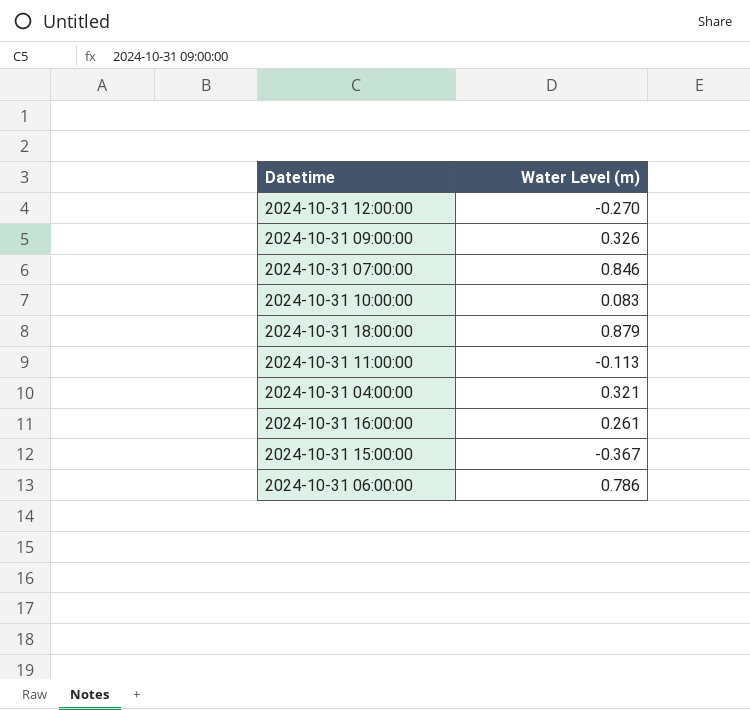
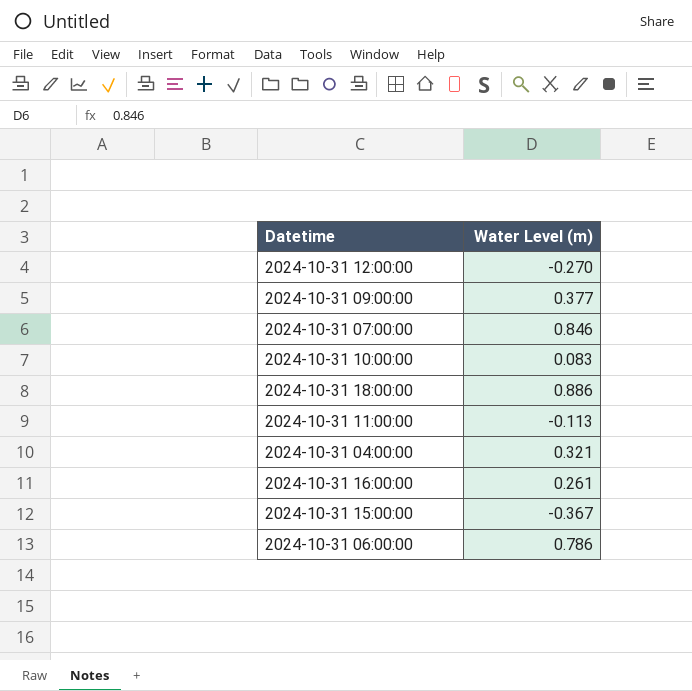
2024-10-31 09:00:00 | Water Level (m): 0.326 -> 0.377
2024-10-31 18:00:00 | Water Level (m): 0.879 -> 0.886

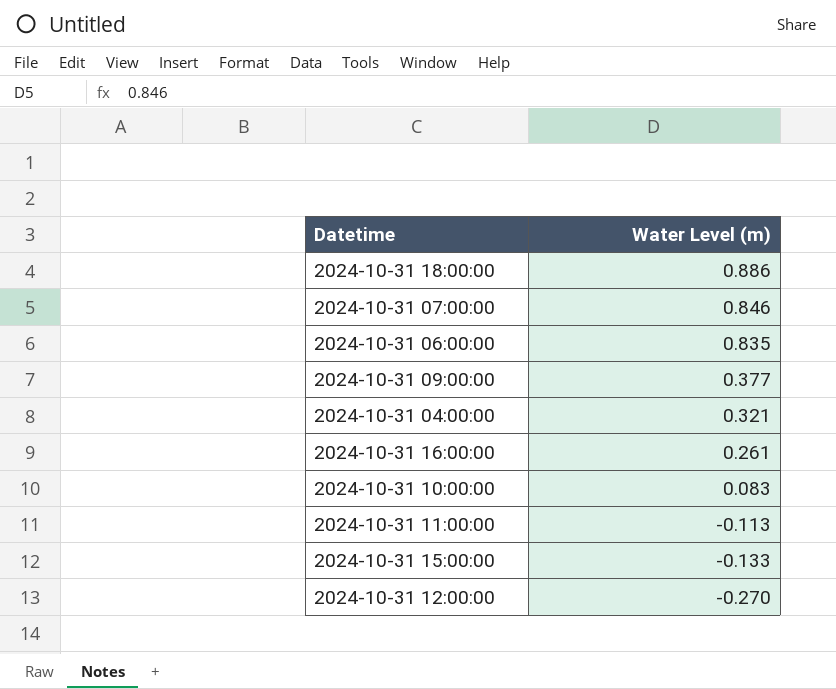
row order: none -> Water Level (m) descending
2024-10-31 06:00:00 | Water Level (m): 0.786 -> 0.835
2024-10-31 15:00:00 | Water Level (m): -0.367 -> -0.133

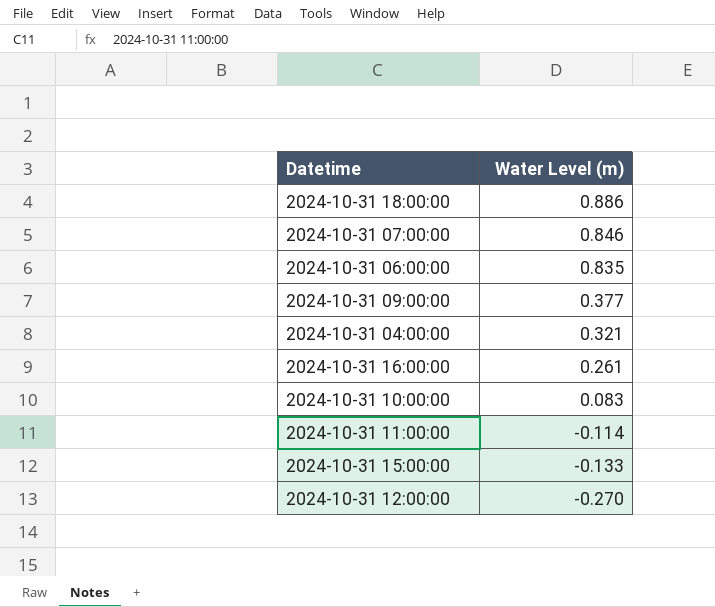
2024-10-31 11:00:00 | Water Level (m): -0.113 -> -0.114

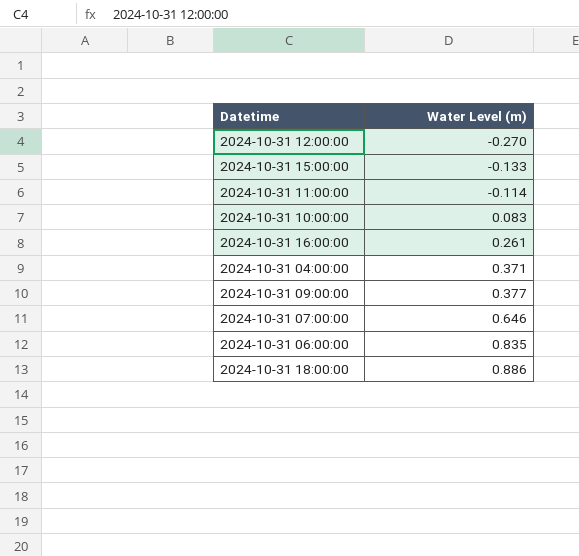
row order: Water Level (m) descending -> Water Level (m) ascending
2024-10-31 04:00:00 | Water Level (m): 0.321 -> 0.371
2024-10-31 07:00:00 | Water Level (m): 0.846 -> 0.646

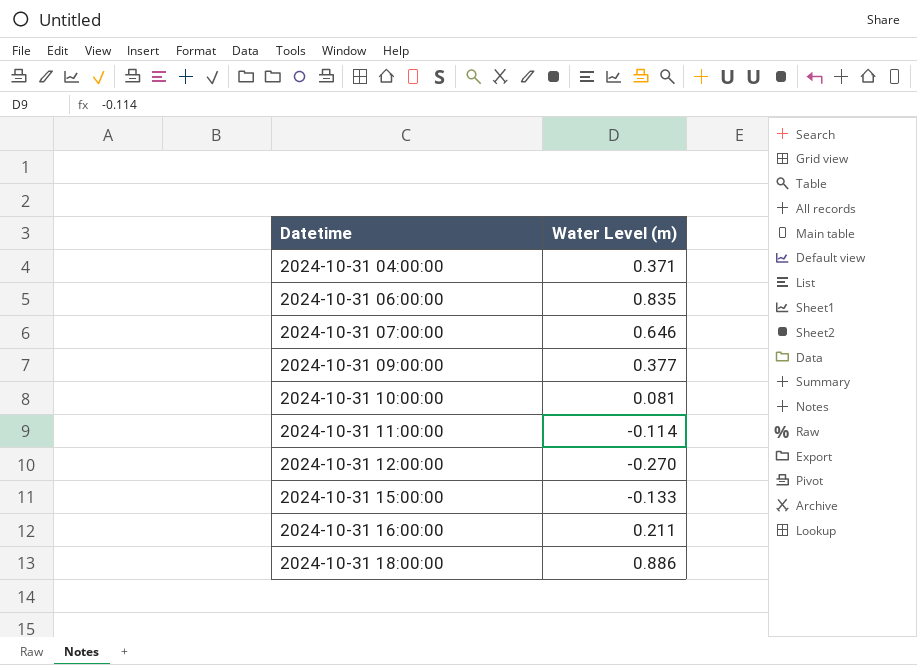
row order: Water Level (m) ascending -> Datetime ascending
2024-10-31 10:00:00 | Water Level (m): 0.083 -> 0.081
2024-10-31 16:00:00 | Water Level (m): 0.261 -> 0.211

